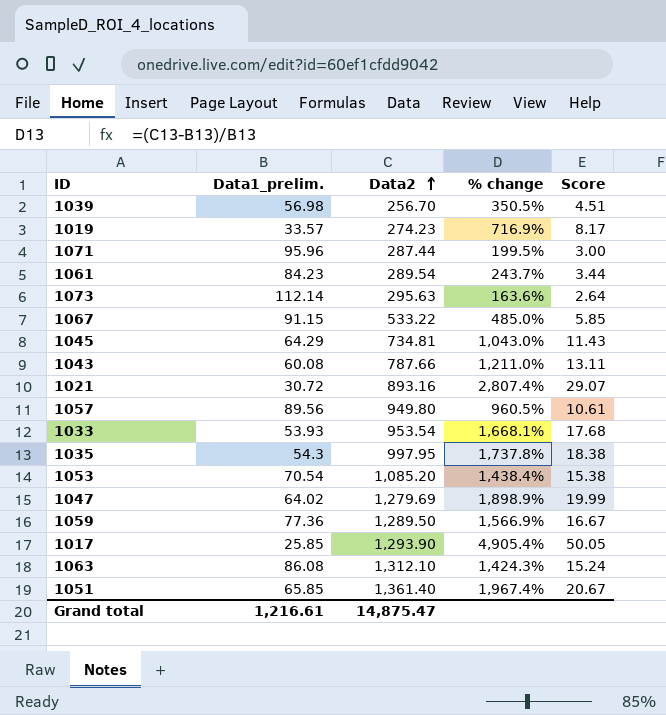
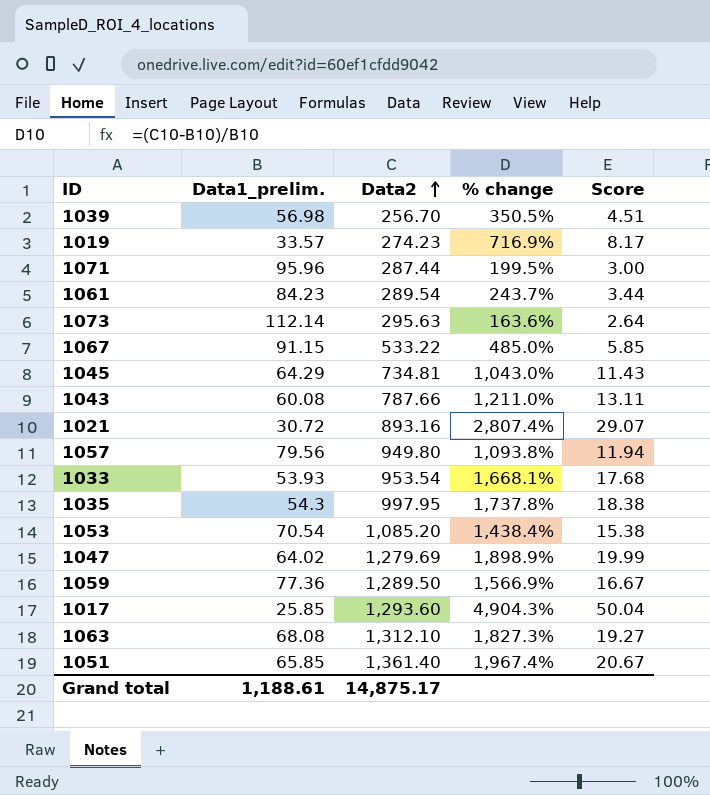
1057 | Data1_prelim.: 89.56 -> 79.56
1057 | % change: 960.5% -> 1,093.8%
1057 | Score: 10.61 -> 11.94
1017 | Data2: 1,293.90 -> 1,293.60
1017 | % change: 4,905.4% -> 4,904.3%
1017 | Score: 50.05 -> 50.04
1063 | Data1_prelim.: 86.08 -> 68.08
1063 | % change: 1,424.3% -> 1,827.3%
1063 | Score: 15.24 -> 19.27
Grand total | Data1_prelim.: 1,216.61 -> 1,188.61
Grand total | Data2: 14,875.47 -> 14,875.17

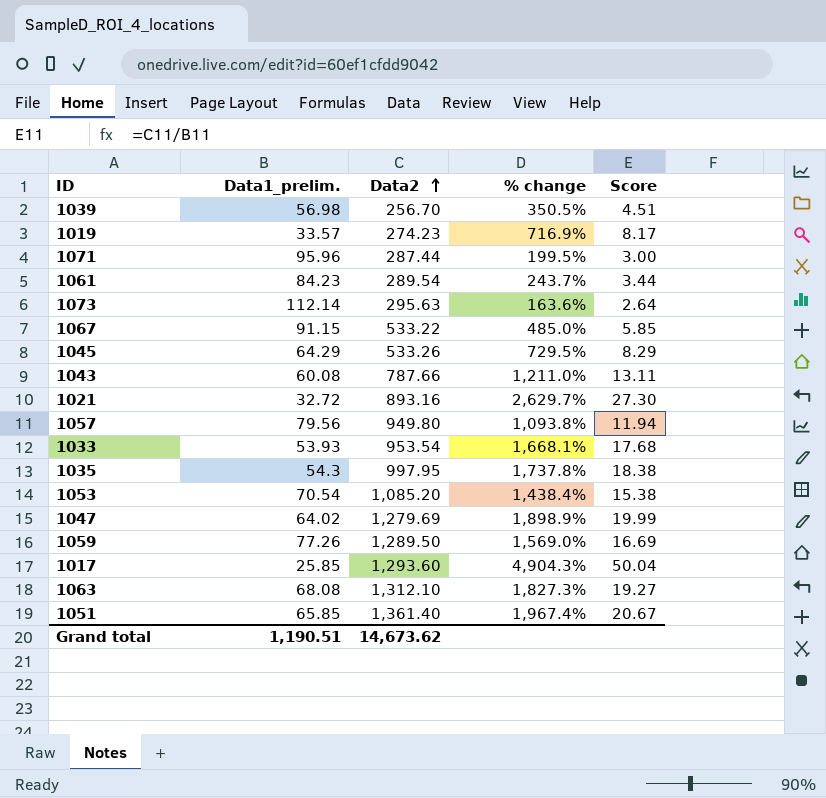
1045 | Data2: 734.81 -> 533.26
1045 | % change: 1,043.0% -> 729.5%
1045 | Score: 11.43 -> 8.29
1021 | Data1_prelim.: 30.72 -> 32.72
1021 | % change: 2,807.4% -> 2,629.7%
1021 | Score: 29.07 -> 27.30
1059 | Data1_prelim.: 77.36 -> 77.26
1059 | % change: 1,566.9% -> 1,569.0%
1059 | Score: 16.67 -> 16.69
Grand total | Data1_prelim.: 1,188.61 -> 1,190.51
Grand total | Data2: 14,875.17 -> 14,673.62

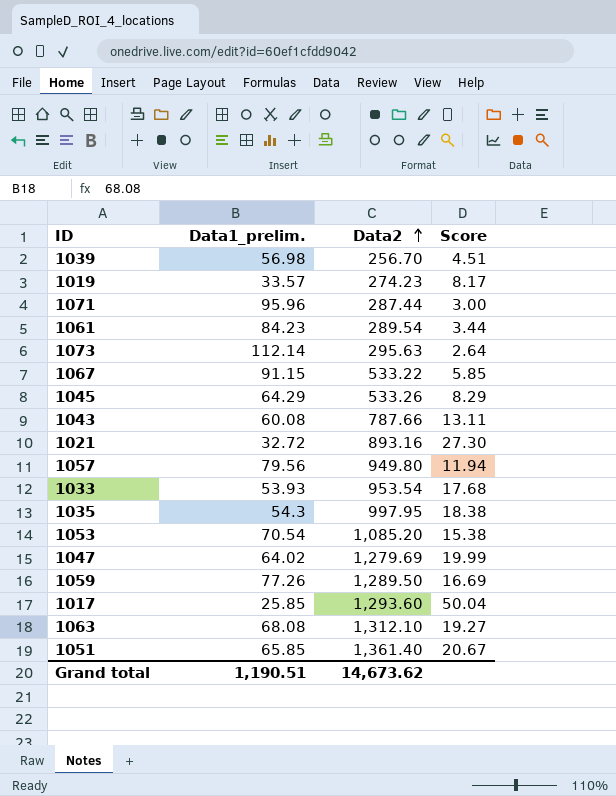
column % change | formula: ([Data2] - [Data1_prelim.]) / [Data1_prelim.] -> none

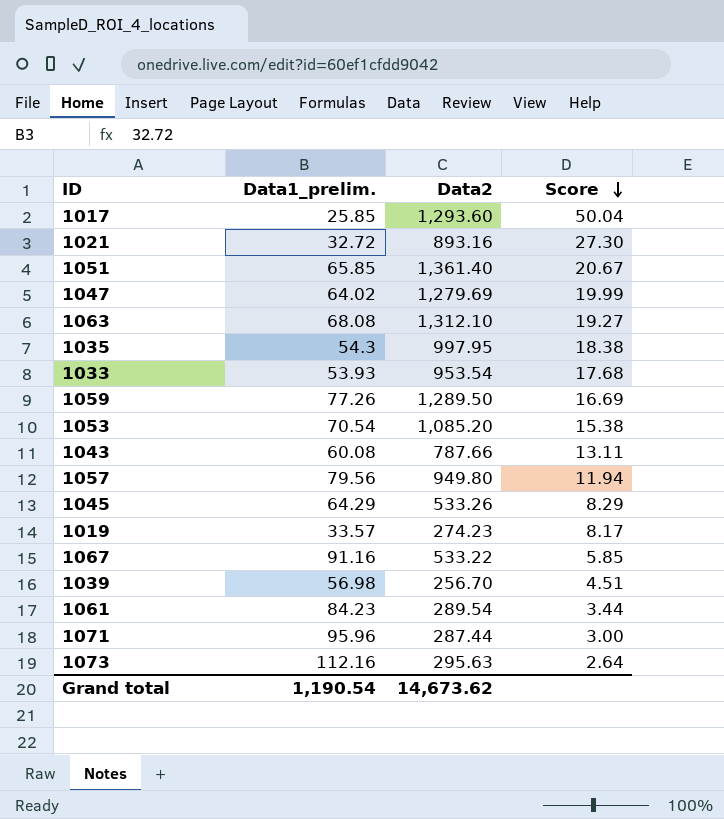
row order: Data2 ascending -> Score descending
1067 | Data1_prelim.: 91.15 -> 91.16
1073 | Data1_prelim.: 112.14 -> 112.16
Grand total | Data1_prelim.: 1,190.51 -> 1,190.54

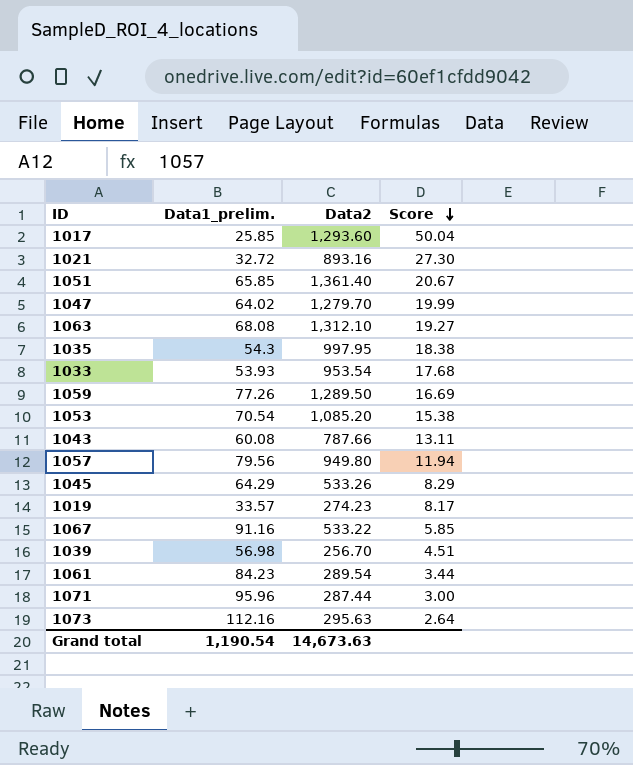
1047 | Data2: 1,279.69 -> 1,279.70
Grand total | Data2: 14,673.62 -> 14,673.63

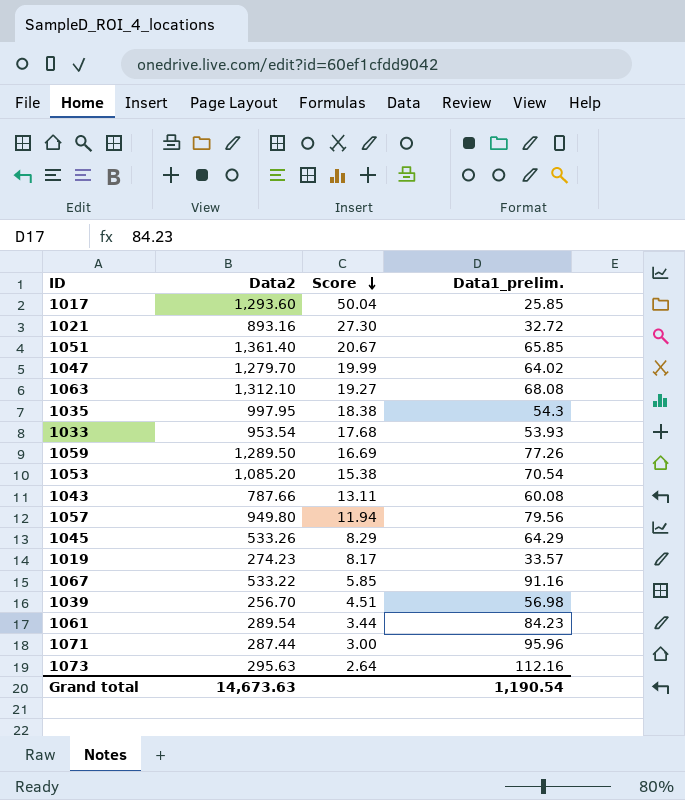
column Data1_prelim. | position: 2 -> 4

